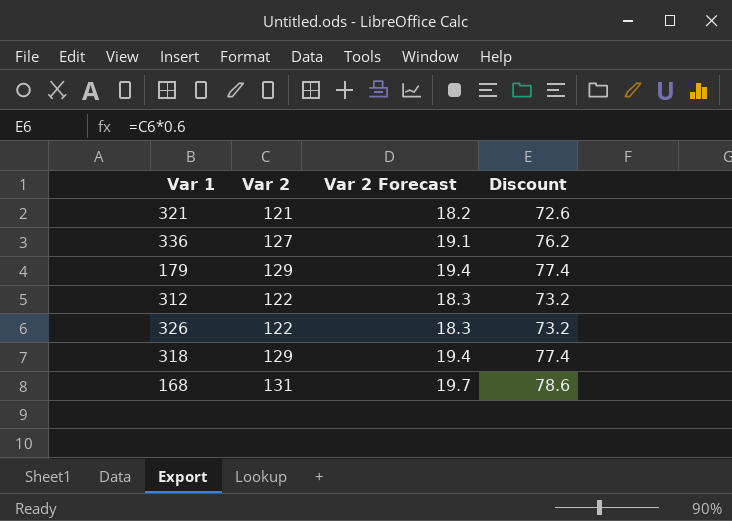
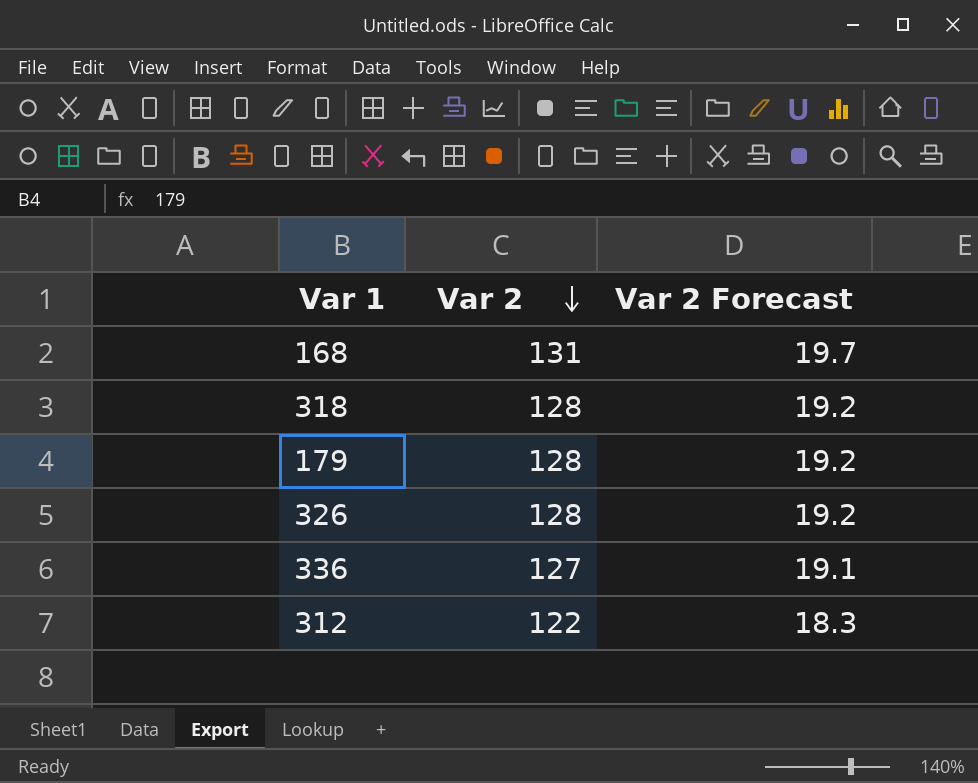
row order: none -> Var 2 descending
column Discount | formula: [Var 2] * 0.6 -> none
row 321: 121 | 18.2 | 72.6 -> none
318 | Var 2: 129 -> 128
318 | Var 2 Forecast: 19.4 -> 19.2
179 | Var 2: 129 -> 128
179 | Var 2 Forecast: 19.4 -> 19.2
326 | Var 2: 122 -> 128
326 | Var 2 Forecast: 18.3 -> 19.2

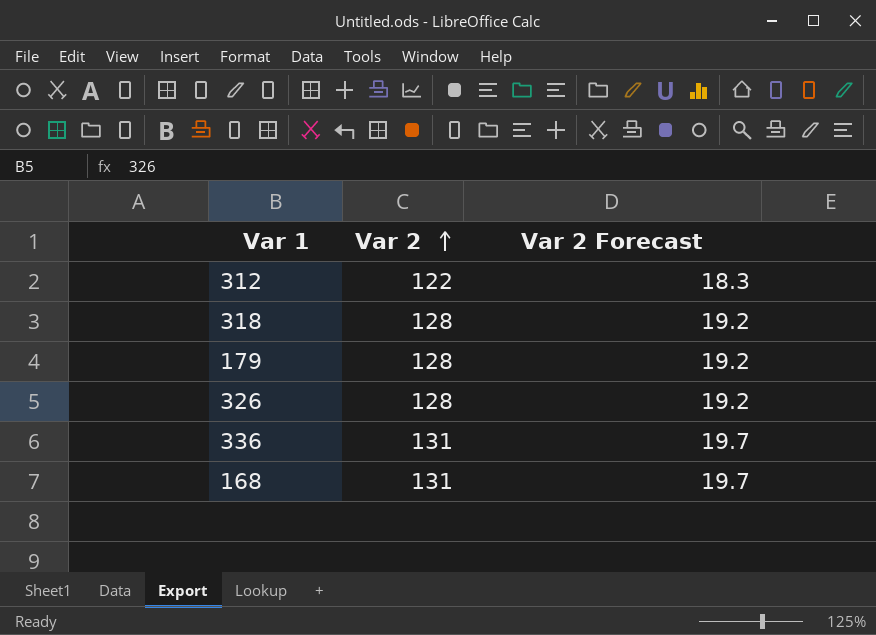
row order: Var 2 descending -> Var 2 ascending
336 | Var 2: 127 -> 131
336 | Var 2 Forecast: 19.1 -> 19.7

